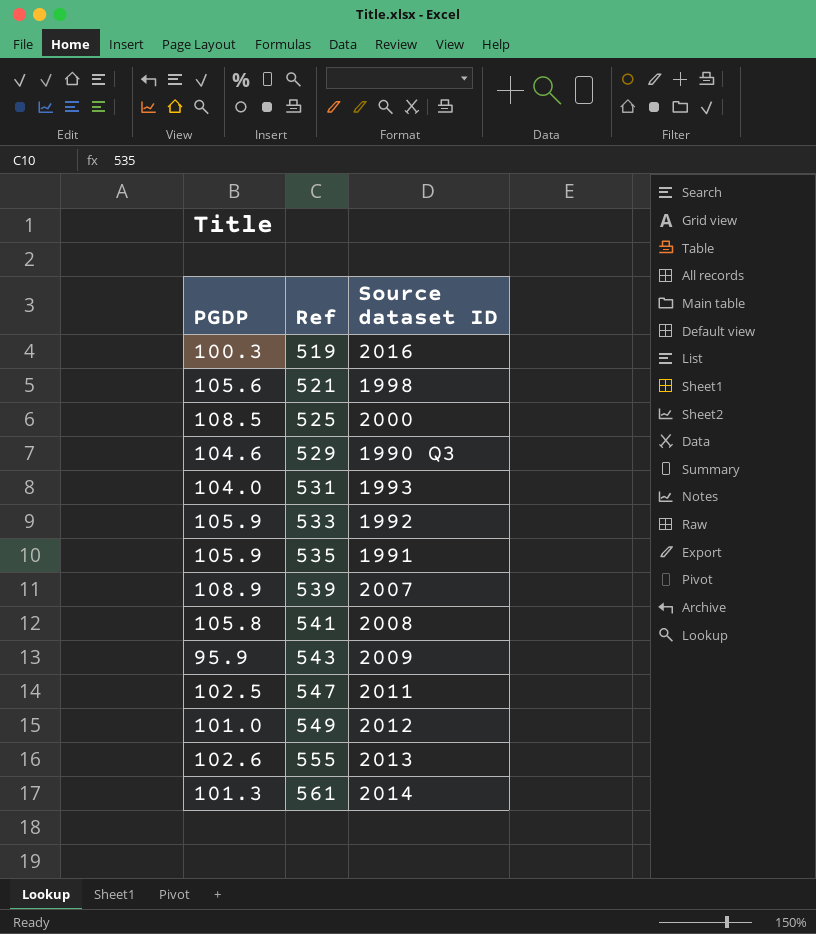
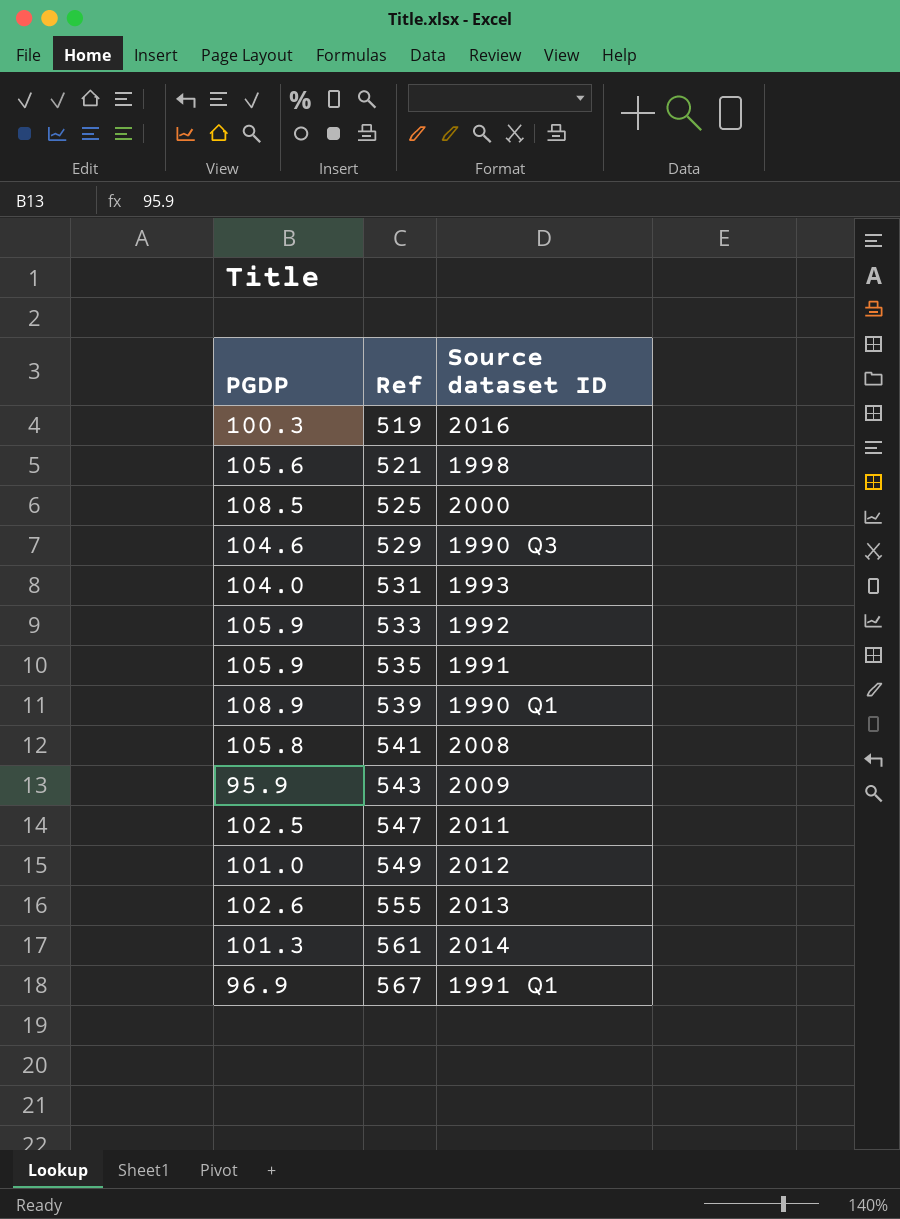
539 | Source dataset ID: 2007 -> 1990 Q1
row 567: none -> 96.9 | 1991 Q1

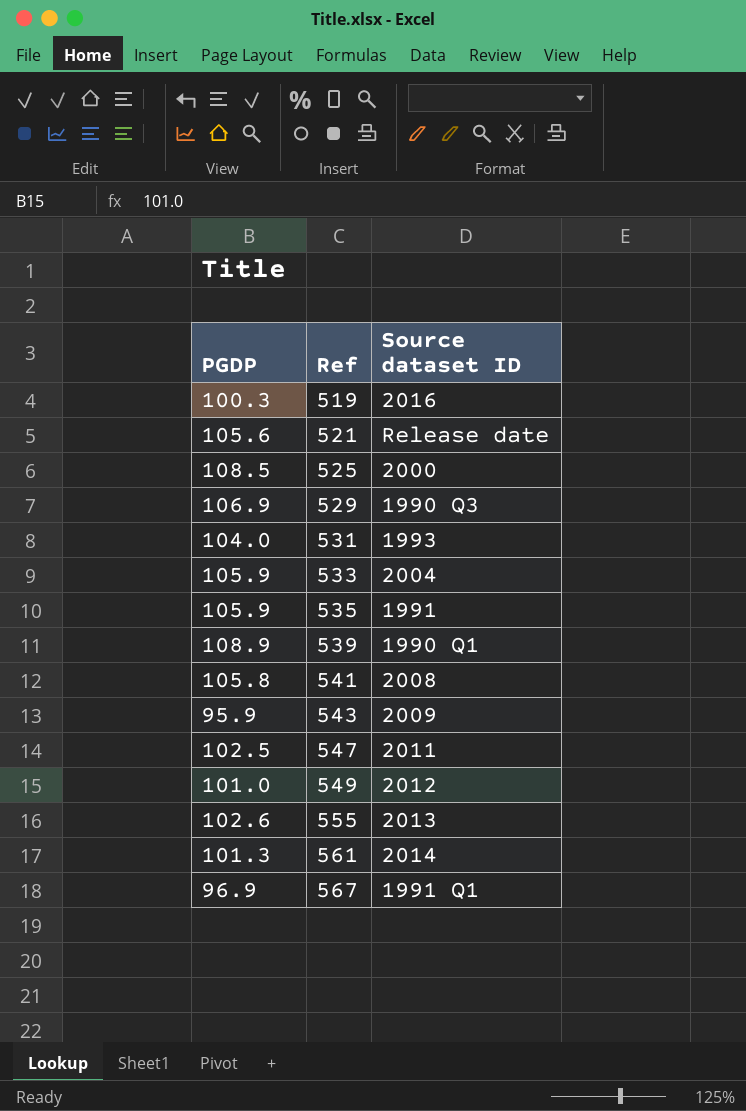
521 | Source dataset ID: 1998 -> Release date
529 | PGDP: 104.6 -> 106.9
533 | Source dataset ID: 1992 -> 2004

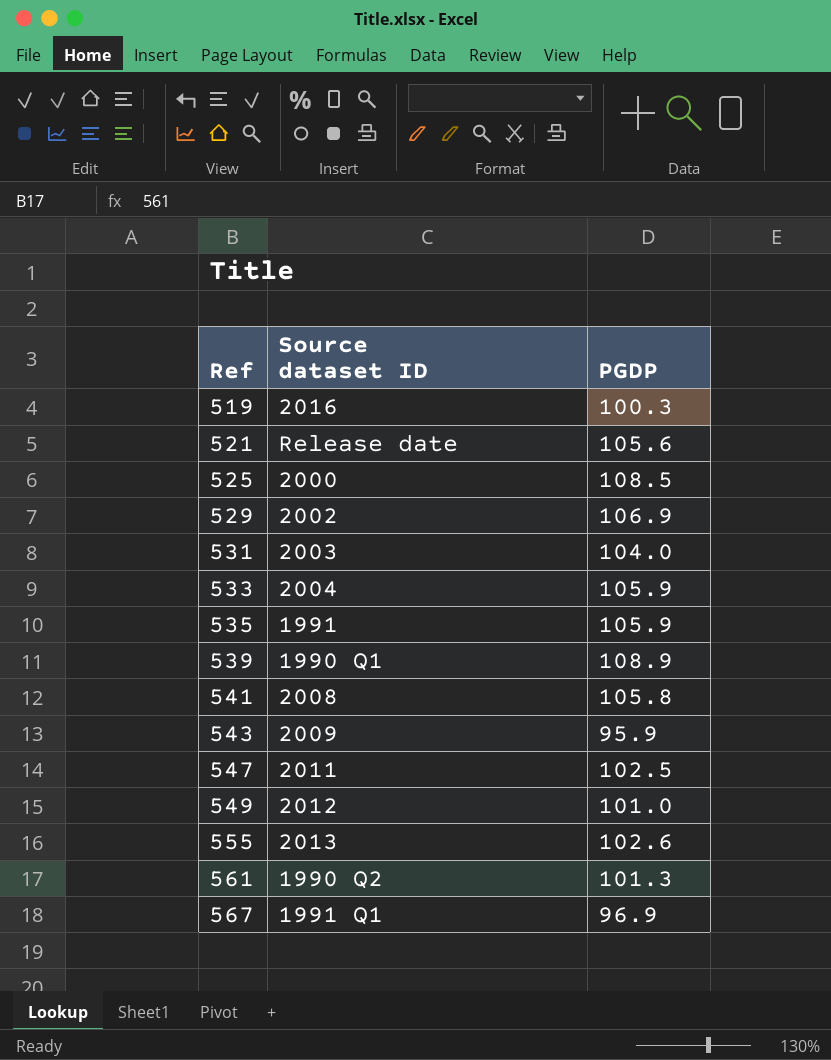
column PGDP | position: 1 -> 3
529 | Source dataset ID: 1990 Q3 -> 2002
531 | Source dataset ID: 1993 -> 2003
561 | Source dataset ID: 2014 -> 1990 Q2

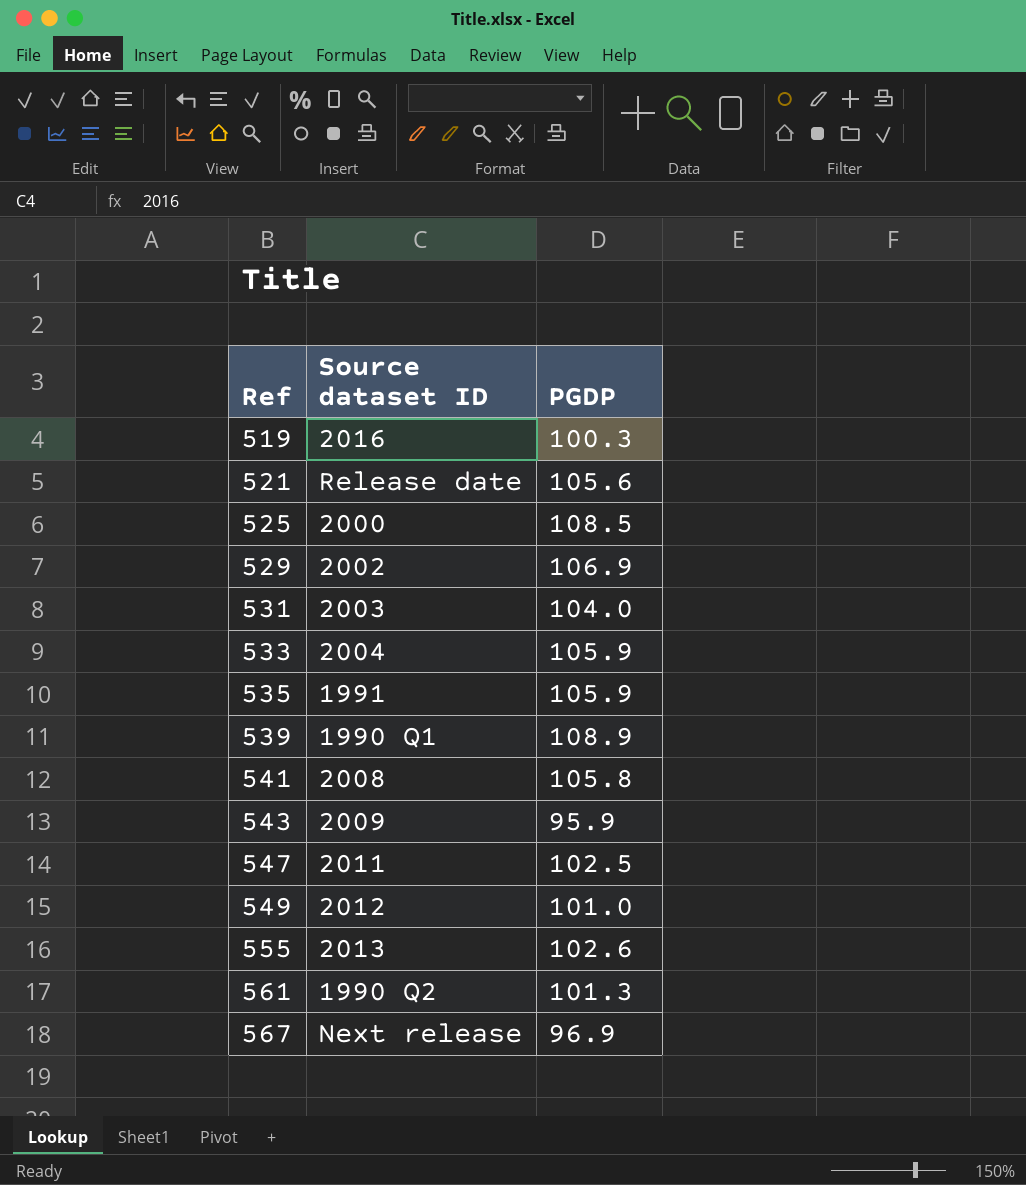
567 | Source dataset ID: 1991 Q1 -> Next release

